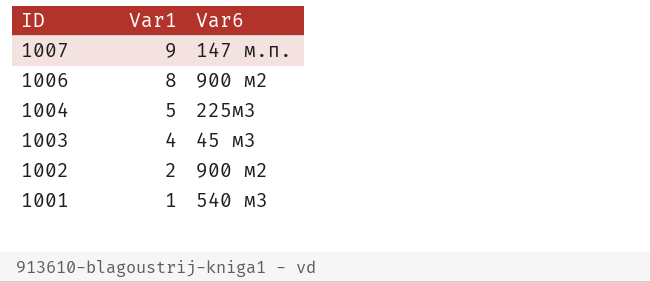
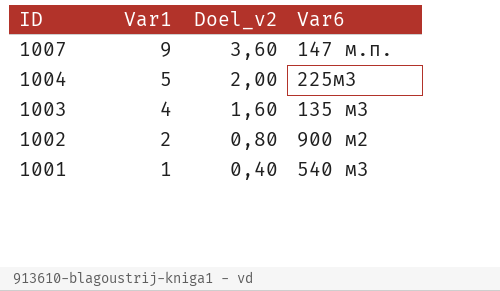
column Doel_v2 | formula: none -> [Var1] * 0,4
row 1006: 8 | 900 м2 -> none
1003 | Var6: 45 м3 -> 135 м3

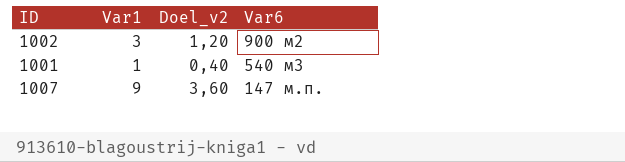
row order: ID descending -> Var6 descending
row 1004: 5 | 2,00 | 225м3 -> none
row 1003: 4 | 1,60 | 135 м3 -> none
1002 | Var1: 2 -> 3
1002 | Doel_v2: 0,80 -> 1,20

